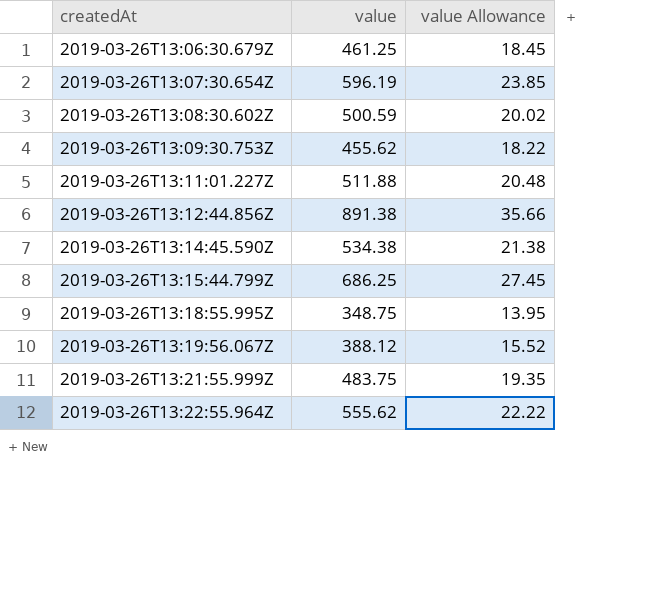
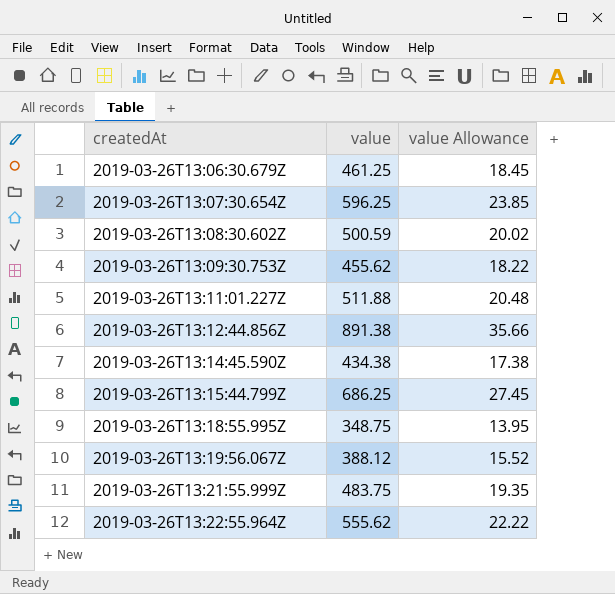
2019-03-26T13:07:30.654Z | value: 596.19 -> 596.25
2019-03-26T13:14:45.590Z | value: 534.38 -> 434.38
2019-03-26T13:14:45.590Z | value Allowance: 21.38 -> 17.38

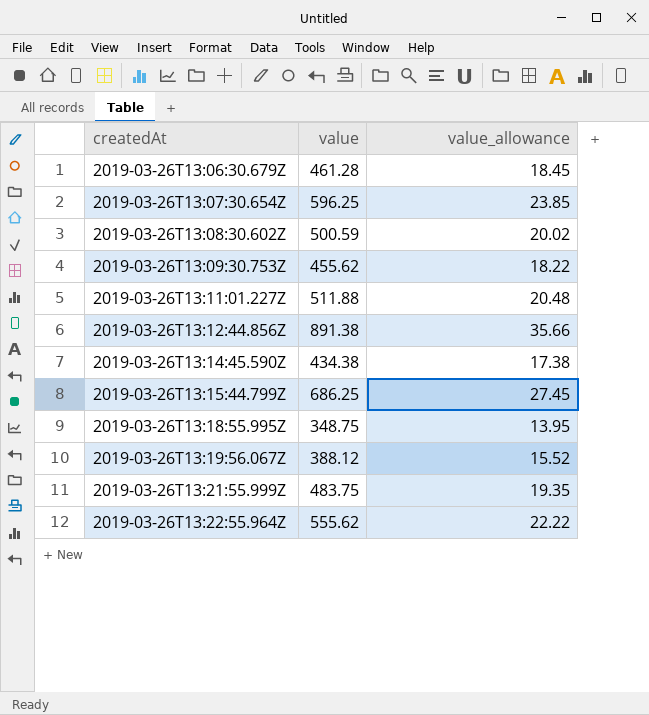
column name: value Allowance -> value_allowance
2019-03-26T13:06:30.679Z | value: 461.25 -> 461.28

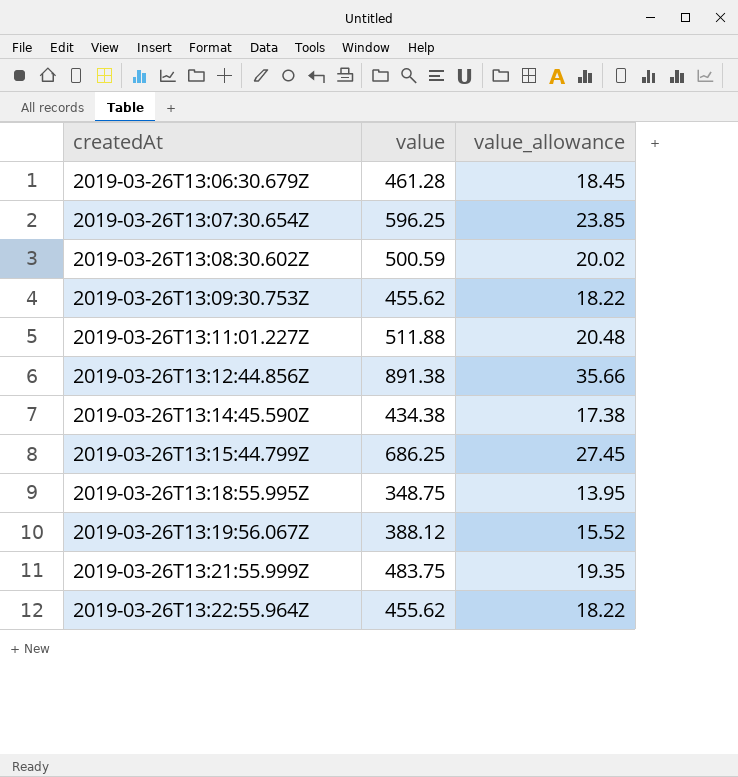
2019-03-26T13:22:55.964Z | value: 555.62 -> 455.62
2019-03-26T13:22:55.964Z | value_allowance: 22.22 -> 18.22

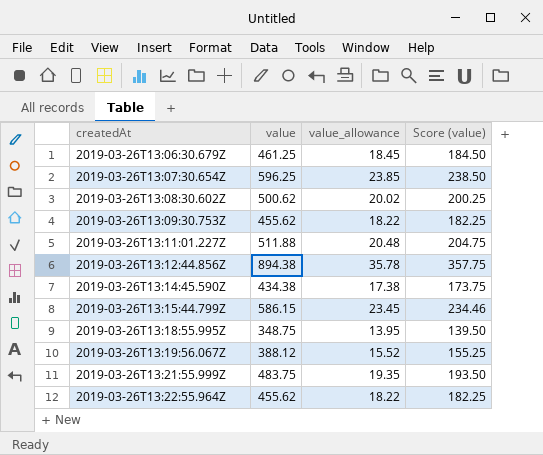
column Score (value) | formula: none -> [value] * 0.4
2019-03-26T13:06:30.679Z | value: 461.28 -> 461.25
2019-03-26T13:08:30.602Z | value: 500.59 -> 500.62
2019-03-26T13:12:44.856Z | value: 891.38 -> 894.38
2019-03-26T13:12:44.856Z | value_allowance: 35.66 -> 35.78
2019-03-26T13:15:44.799Z | value: 686.25 -> 586.15
2019-03-26T13:15:44.799Z | value_allowance: 27.45 -> 23.45

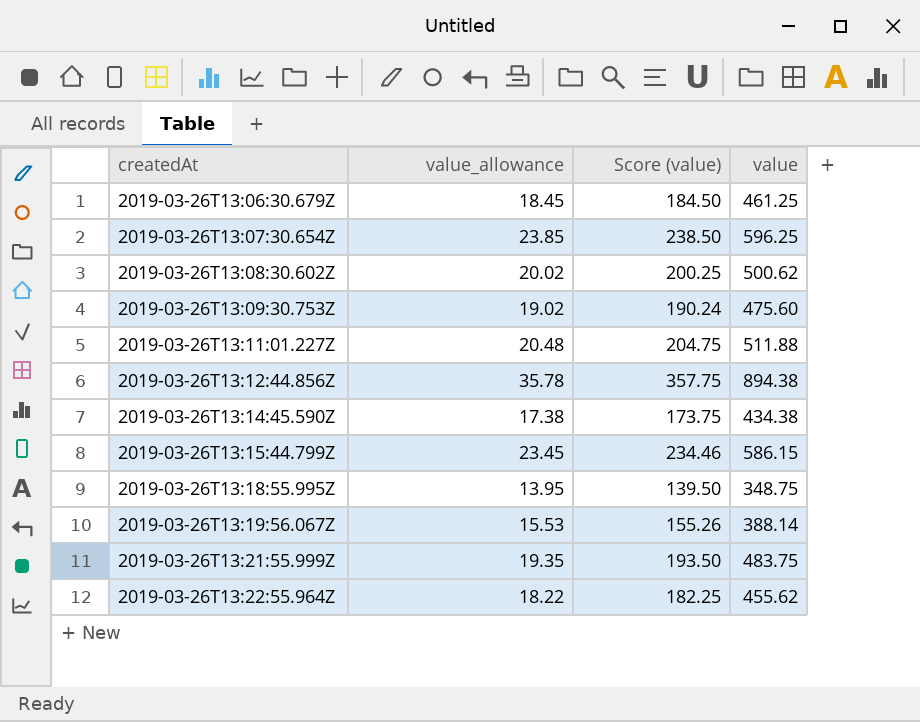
column value | position: 2 -> 4
2019-03-26T13:09:30.753Z | value_allowance: 18.22 -> 19.02
2019-03-26T13:09:30.753Z | Score (value): 182.25 -> 190.24
2019-03-26T13:09:30.753Z | value: 455.62 -> 475.60
2019-03-26T13:19:56.067Z | value_allowance: 15.52 -> 15.53
2019-03-26T13:19:56.067Z | Score (value): 155.25 -> 155.26
2019-03-26T13:19:56.067Z | value: 388.12 -> 388.14

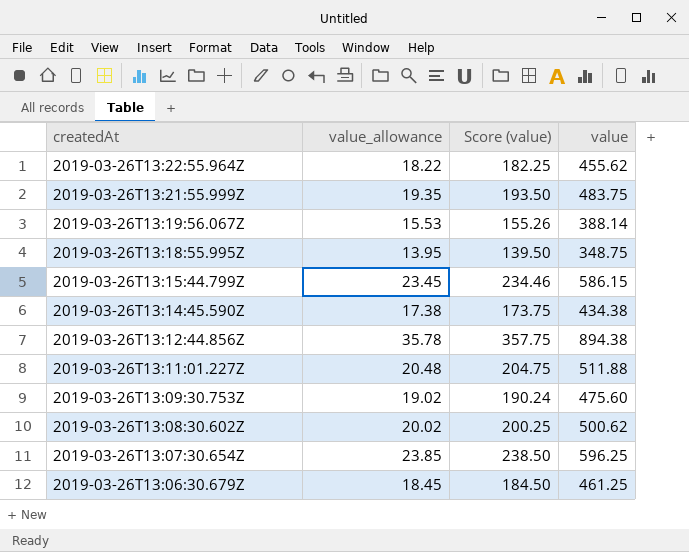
row order: createdAt ascending -> createdAt descending

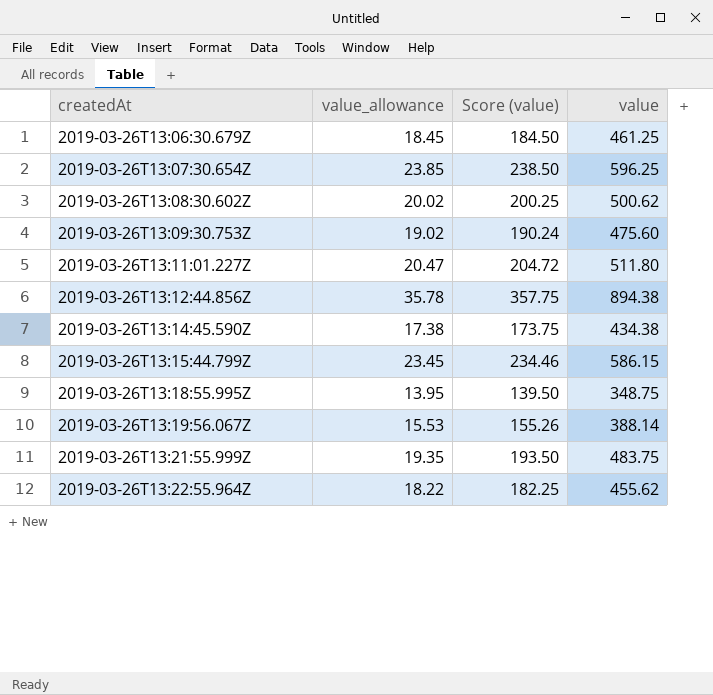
row order: createdAt descending -> createdAt ascending
2019-03-26T13:11:01.227Z | value_allowance: 20.48 -> 20.47
2019-03-26T13:11:01.227Z | Score (value): 204.75 -> 204.72
2019-03-26T13:11:01.227Z | value: 511.88 -> 511.80

